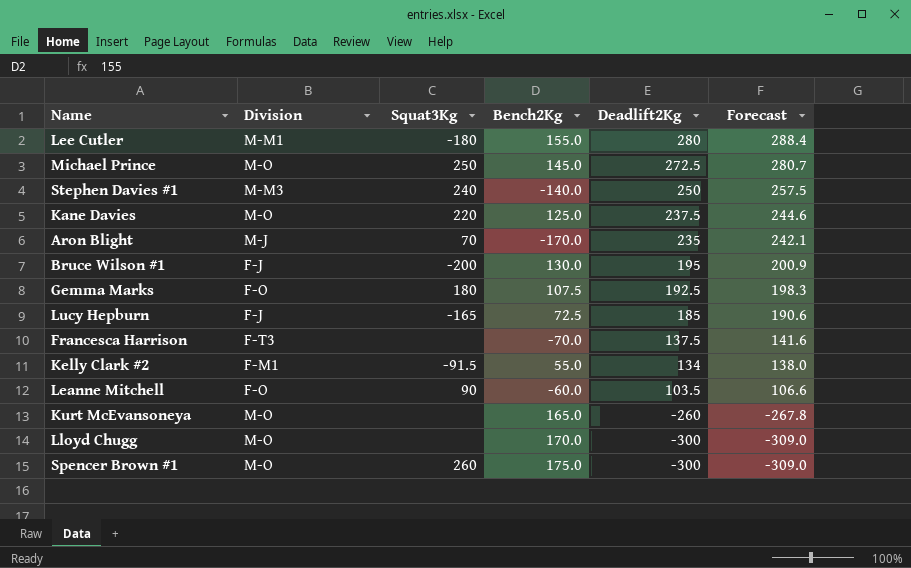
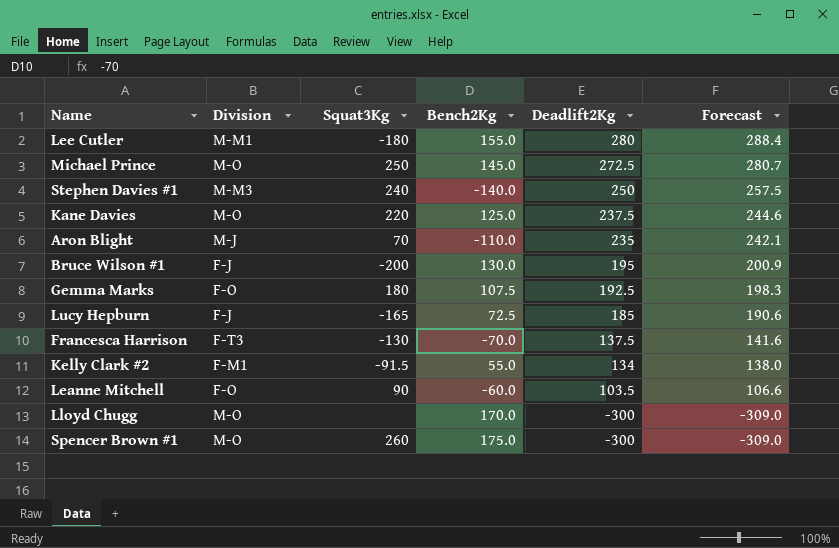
row Kurt McEvansoneya: M-O | none | 165.0 | -260 | -267.8 -> none
Aron Blight | Bench2Kg: -170.0 -> -110.0
Francesca Harrison | Squat3Kg: none -> -130

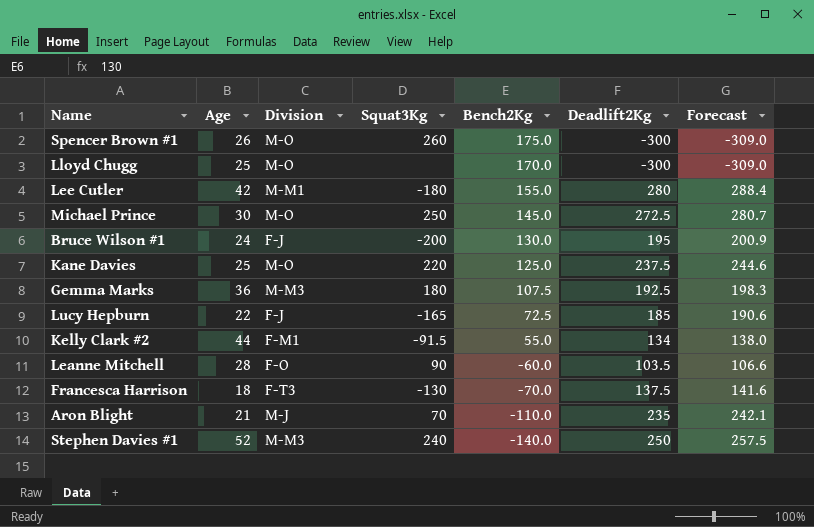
row order: Deadlift2Kg descending -> Bench2Kg descending
column Age | position: none -> 2
Gemma Marks | Division: F-O -> M-M3

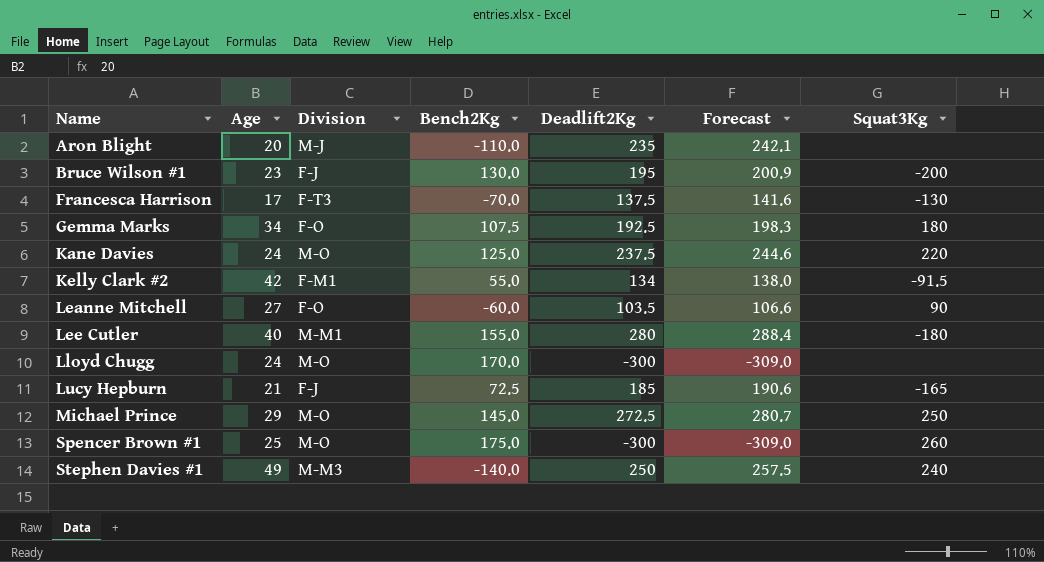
row order: Bench2Kg descending -> Name ascending
column Squat3Kg | position: 4 -> 7
Aron Blight | Age: 21 -> 20
Aron Blight | Squat3Kg: 70 -> none
Bruce Wilson #1 | Age: 24 -> 23
Francesca Harrison | Age: 18 -> 17
Gemma Marks | Age: 36 -> 34
Gemma Marks | Division: M-M3 -> F-O
Kane Davies | Age: 25 -> 24
Kelly Clark #2 | Age: 44 -> 42
Leanne Mitchell | Age: 28 -> 27
Lee Cutler | Age: 42 -> 40
Lloyd Chugg | Age: 25 -> 24
Lucy Hepburn | Age: 22 -> 21
Michael Prince | Age: 30 -> 29
Spencer Brown #1 | Age: 26 -> 25
Stephen Davies #1 | Age: 52 -> 49

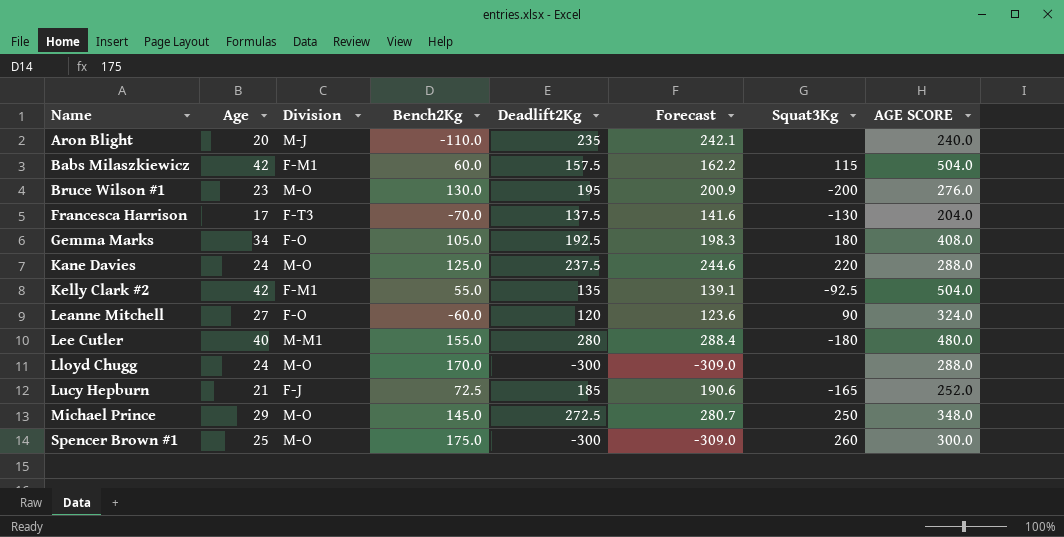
column AGE SCORE | formula: none -> [Age] * 12
row Stephen Davies #1: 49 | M-M3 | -140.0 | 250 | 257.5 | 240 -> none
row Babs Milaszkiewicz: none -> 42 | F-M1 | 60.0 | 157.5 | 162.2 | 115 | 504.0
Bruce Wilson #1 | Division: F-J -> M-O
Gemma Marks | Bench2Kg: 107.5 -> 105.0
Kelly Clark #2 | Deadlift2Kg: 134 -> 135
Kelly Clark #2 | Forecast: 138.0 -> 139.1
Kelly Clark #2 | Squat3Kg: -91.5 -> -92.5
Leanne Mitchell | Deadlift2Kg: 103.5 -> 120
Leanne Mitchell | Forecast: 106.6 -> 123.6

